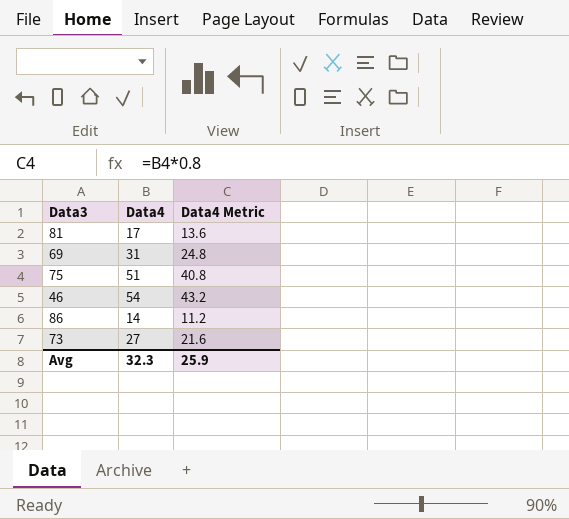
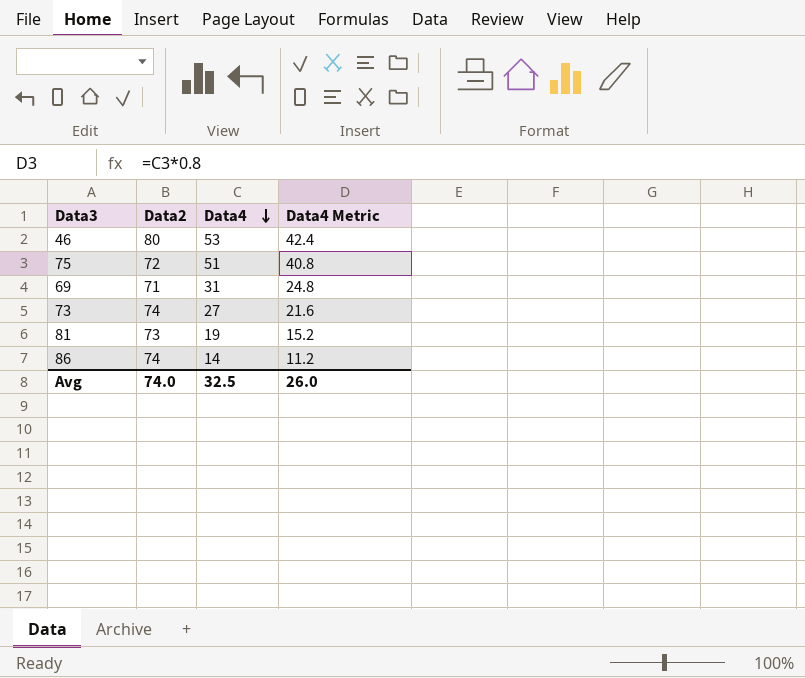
row order: none -> Data4 descending
column Data2 | position: none -> 2
46 | Data4: 54 -> 53
46 | Data4 Metric: 43.2 -> 42.4
81 | Data4: 17 -> 19
81 | Data4 Metric: 13.6 -> 15.2
Avg | Data4: 32.3 -> 32.5
Avg | Data4 Metric: 25.9 -> 26.0

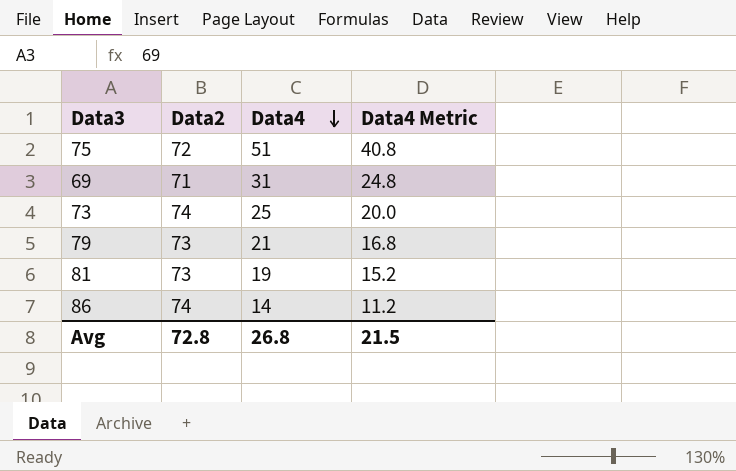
row 46: 80 | 53 | 42.4 -> none
73 | Data4: 27 -> 25
73 | Data4 Metric: 21.6 -> 20.0
row 79: none -> 73 | 21 | 16.8
Avg | Data2: 74.0 -> 72.8
Avg | Data4: 32.5 -> 26.8
Avg | Data4 Metric: 26.0 -> 21.5

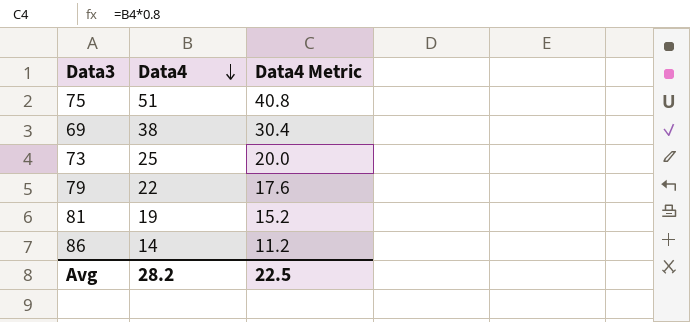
column Data2 | position: 2 -> none
69 | Data4: 31 -> 38
69 | Data4 Metric: 24.8 -> 30.4
79 | Data4: 21 -> 22
79 | Data4 Metric: 16.8 -> 17.6
Avg | Data4: 26.8 -> 28.2
Avg | Data4 Metric: 21.5 -> 22.5

